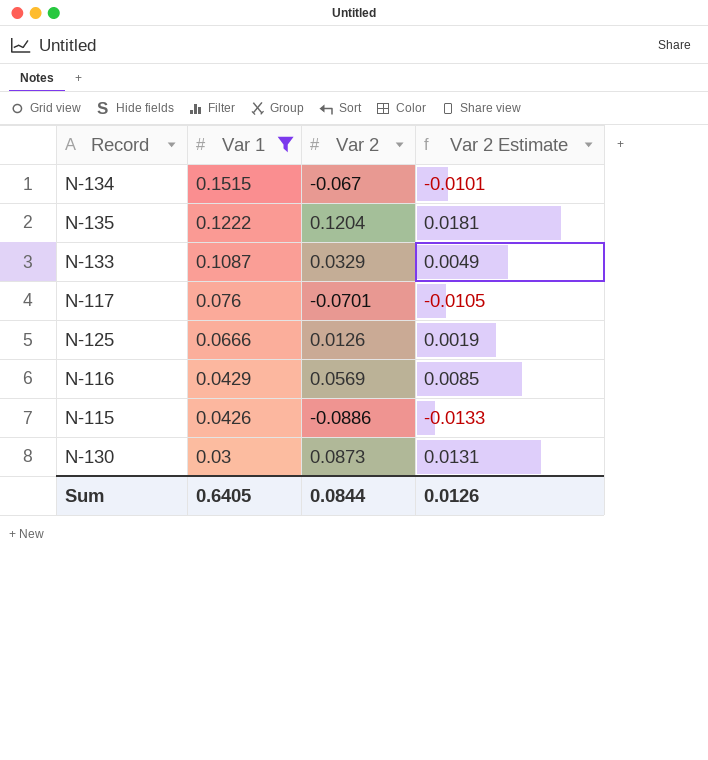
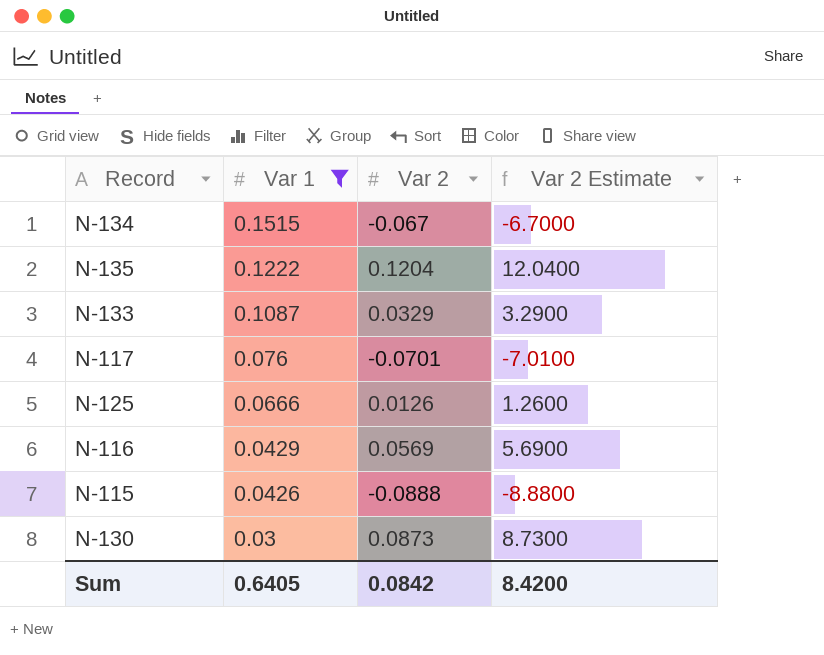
column Var 2 Estimate | formula: [Var 2] * 0.15 -> [Var 2] * 100
N-115 | Var 2: -0.0886 -> -0.0888
Sum | Var 2: 0.0844 -> 0.0842
Sum | Var 2 Estimate: 0.0126 -> 8.4200

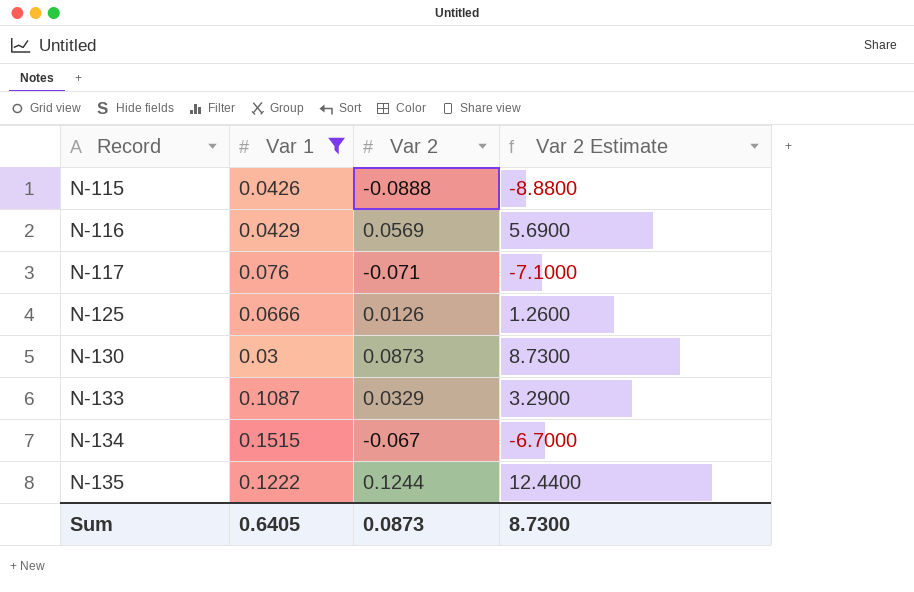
row order: Var 1 descending -> Record ascending
N-117 | Var 2: -0.0701 -> -0.071
N-117 | Var 2 Estimate: -7.0100 -> -7.1000
N-135 | Var 2: 0.1204 -> 0.1244
N-135 | Var 2 Estimate: 12.0400 -> 12.4400
Sum | Var 2: 0.0842 -> 0.0873
Sum | Var 2 Estimate: 8.4200 -> 8.7300

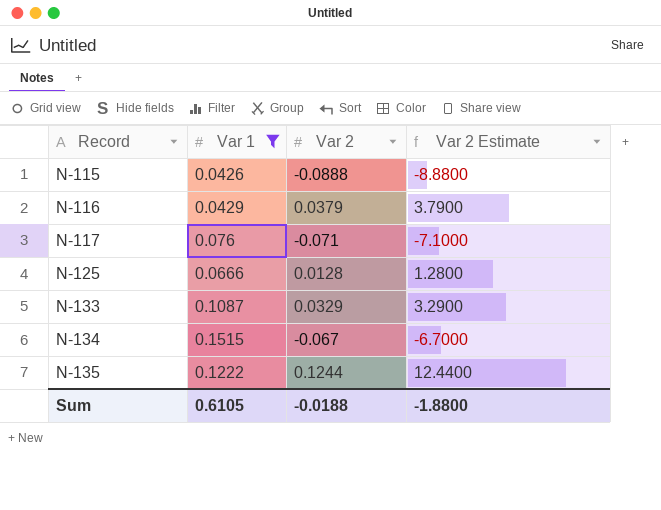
row N-130: 0.03 | 0.0873 | 8.7300 -> none
N-116 | Var 2: 0.0569 -> 0.0379
N-116 | Var 2 Estimate: 5.6900 -> 3.7900
N-125 | Var 2: 0.0126 -> 0.0128
N-125 | Var 2 Estimate: 1.2600 -> 1.2800
Sum | Var 1: 0.6405 -> 0.6105
Sum | Var 2: 0.0873 -> -0.0188
Sum | Var 2 Estimate: 8.7300 -> -1.8800

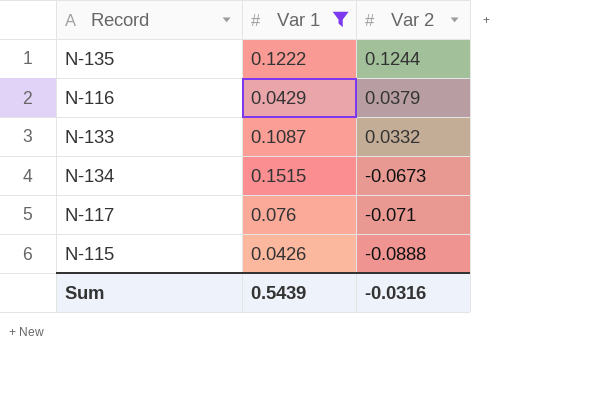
row order: Record ascending -> Var 2 descending
column Var 2 Estimate | formula: [Var 2] * 100 -> none
row N-125: 0.0666 | 0.0128 | 1.2800 -> none
N-133 | Var 2: 0.0329 -> 0.0332
N-134 | Var 2: -0.067 -> -0.0673
Sum | Var 1: 0.6105 -> 0.5439
Sum | Var 2: -0.0188 -> -0.0316

